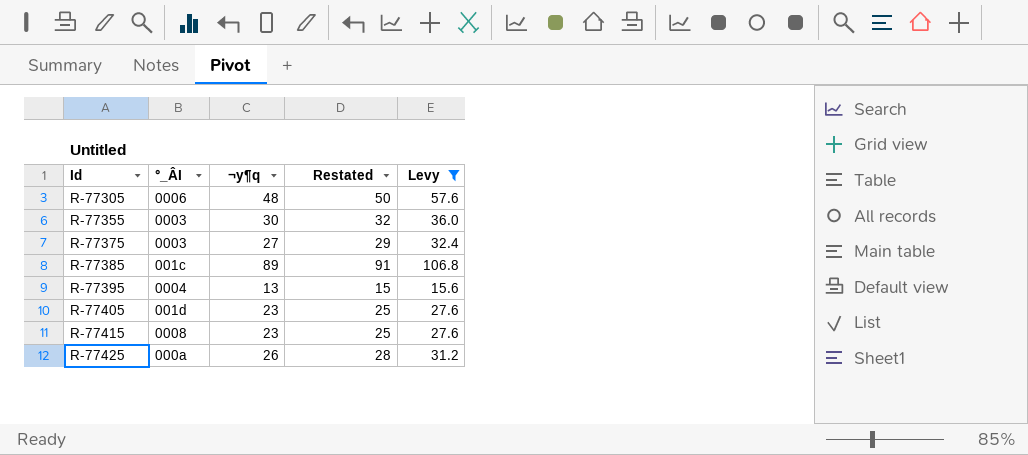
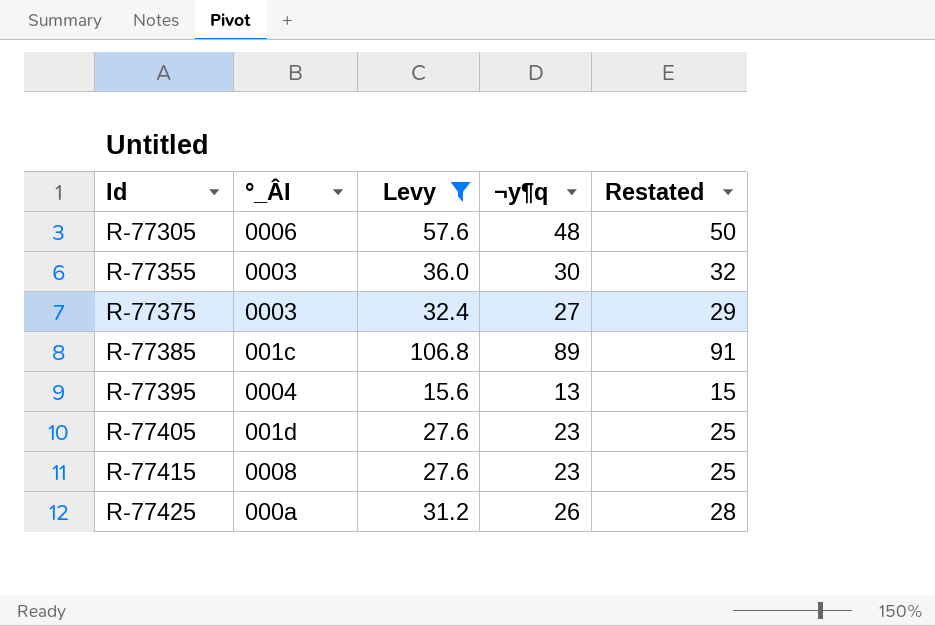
column Levy | position: 5 -> 3

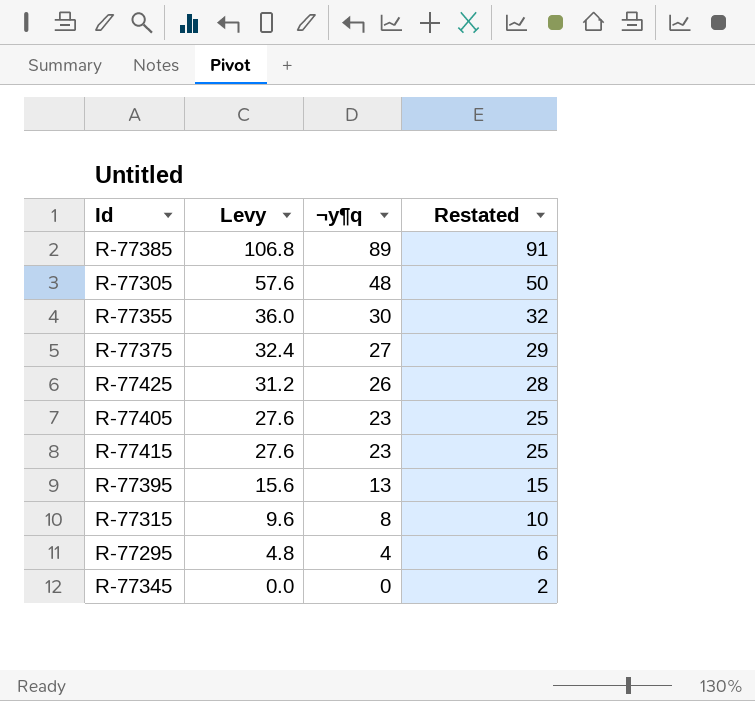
filter: Levy >= 15.6 -> none
row order: Id ascending -> Levy descending
column °_ÂI | position: 2 -> none

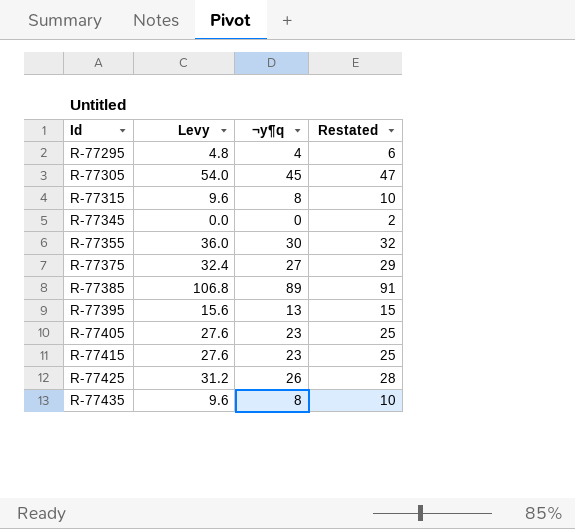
row order: Levy descending -> Id ascending
R-77305 | Levy: 57.6 -> 54.0
R-77305 | ¬y¶q: 48 -> 45
R-77305 | Restated: 50 -> 47
row R-77435: none -> 9.6 | 8 | 10

